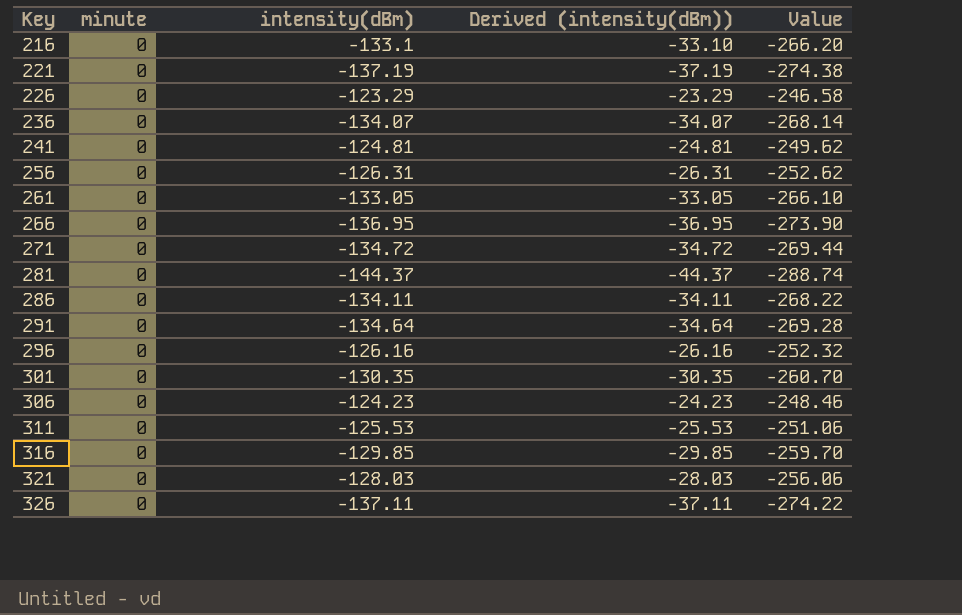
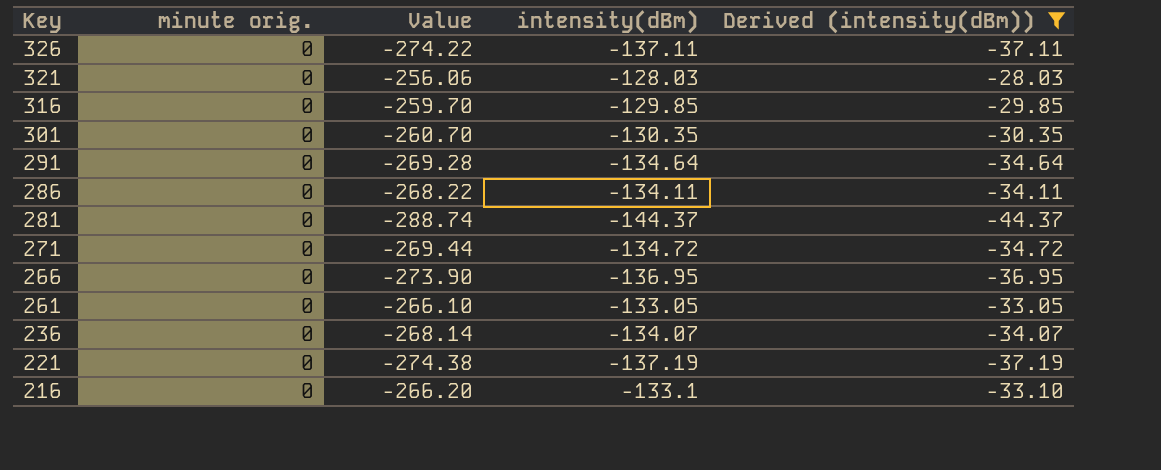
filter: none -> Derived (intensity(dBm)) <= -28.03
row order: Key ascending -> Key descending
column name: minute -> minute orig.
column Value | position: 5 -> 3

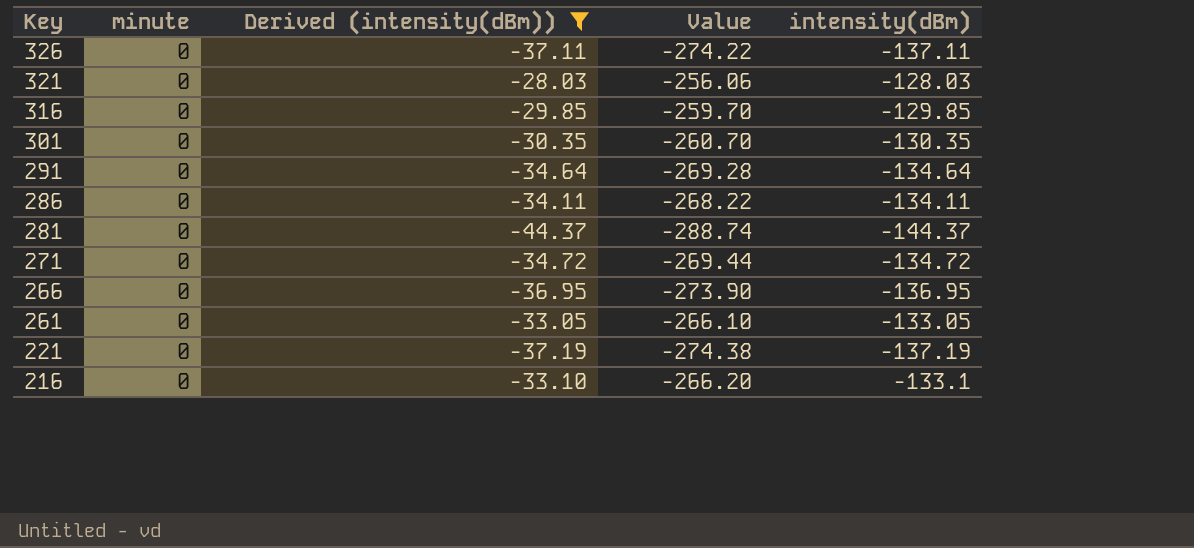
column name: minute orig. -> minute
column Derived (intensity(dBm)) | position: 5 -> 3
row 236: 0 | -268.14 | -134.07 | -34.07 -> none

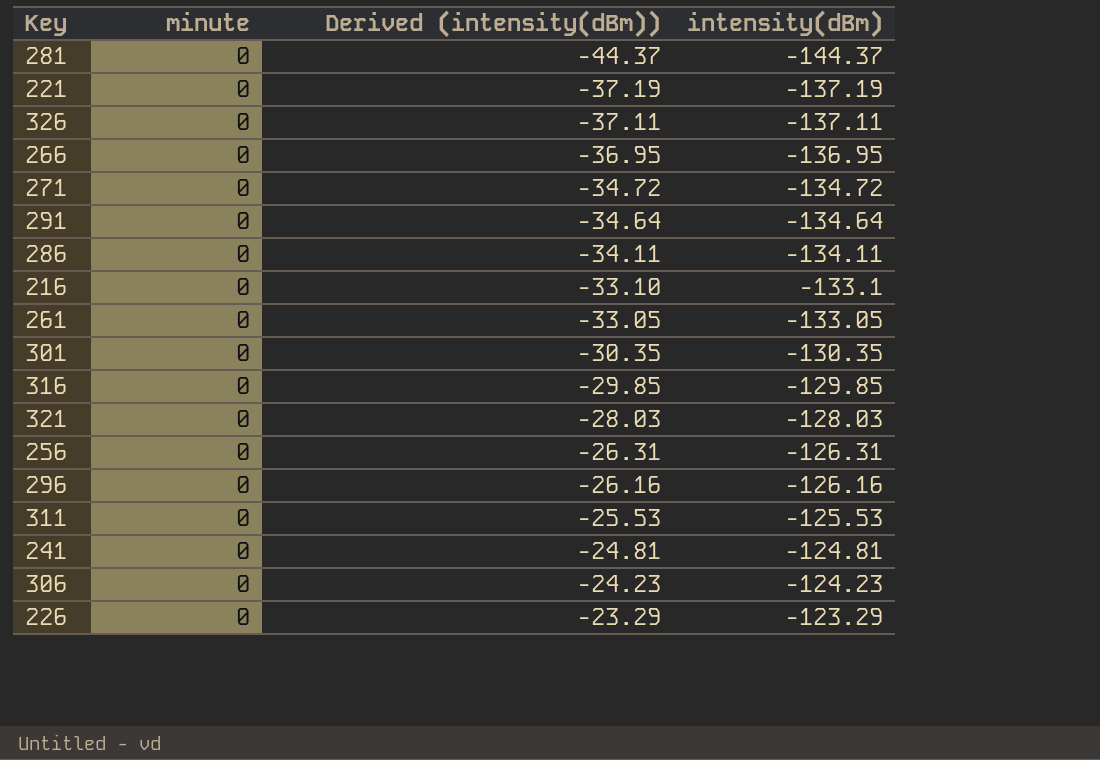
filter: Derived (intensity(dBm)) <= -28.03 -> none
row order: Key descending -> Derived (intensity(dBm)) ascending
column Value | formula: [intensity(dBm)] * 2 -> none

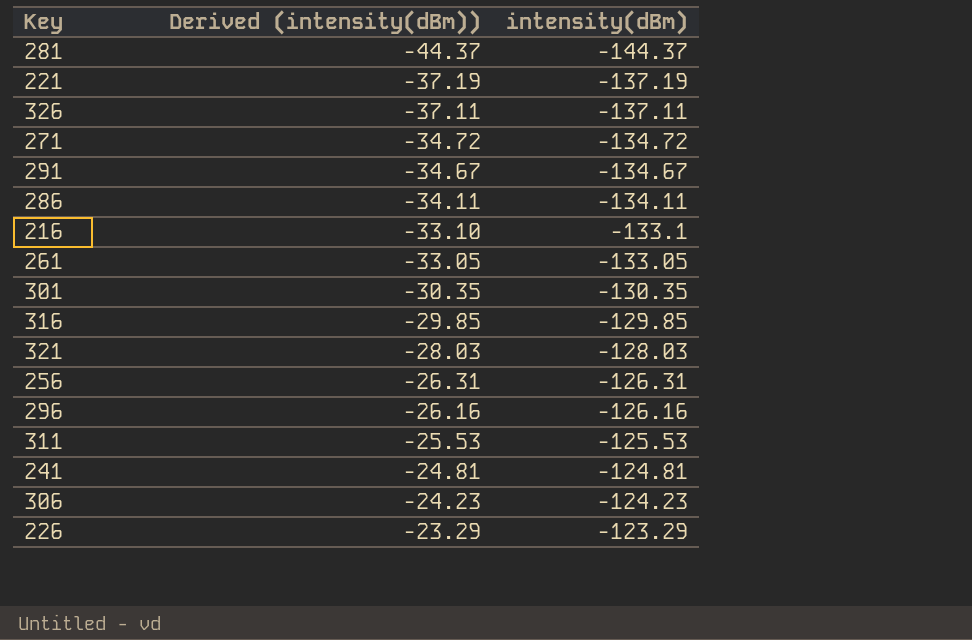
column minute | position: 2 -> none
row 266: 0 | -36.95 | -136.95 -> none
291 | Derived (intensity(dBm)): -34.64 -> -34.67
291 | intensity(dBm): -134.64 -> -134.67

